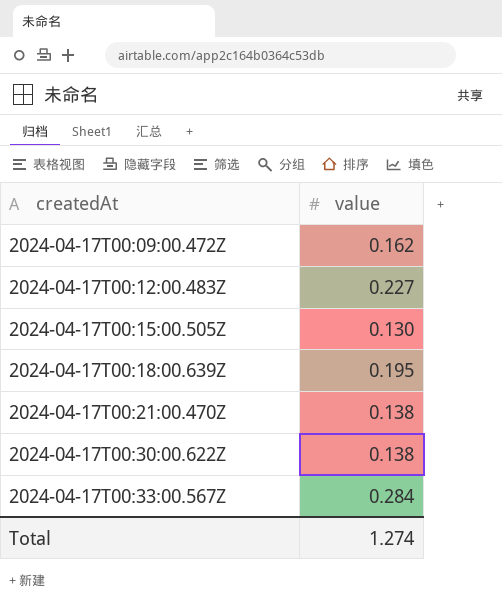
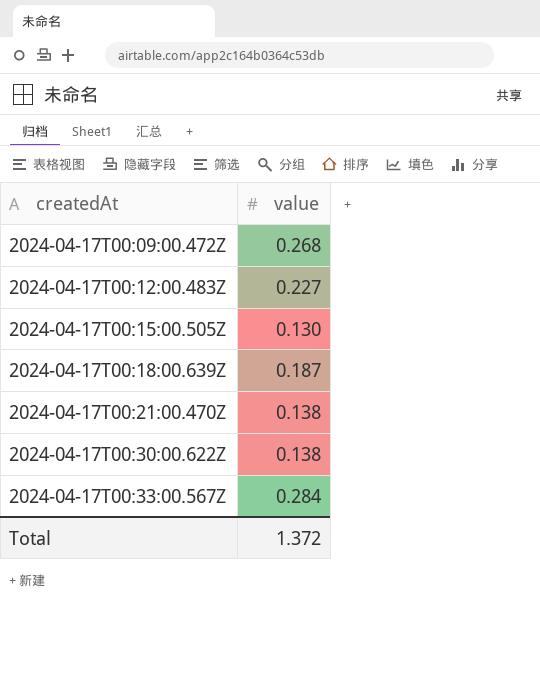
2024-04-17T00:09:00.472Z | value: 0.162 -> 0.268
2024-04-17T00:18:00.639Z | value: 0.195 -> 0.187
Total | value: 1.274 -> 1.372

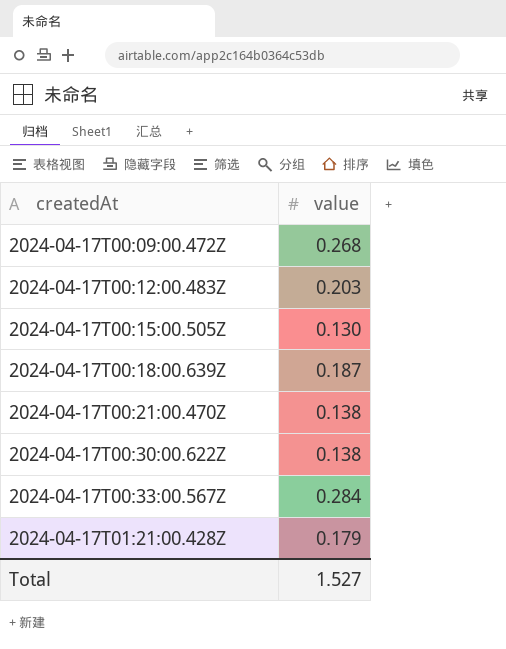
2024-04-17T00:12:00.483Z | value: 0.227 -> 0.203
row 2024-04-17T01:21:00.428Z: none -> 0.179
Total | value: 1.372 -> 1.527

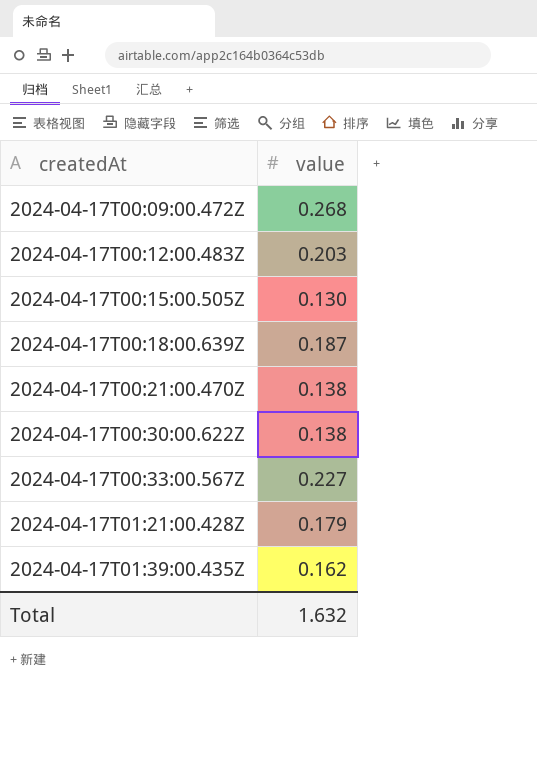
2024-04-17T00:33:00.567Z | value: 0.284 -> 0.227
row 2024-04-17T01:39:00.435Z: none -> 0.162
Total | value: 1.527 -> 1.632

